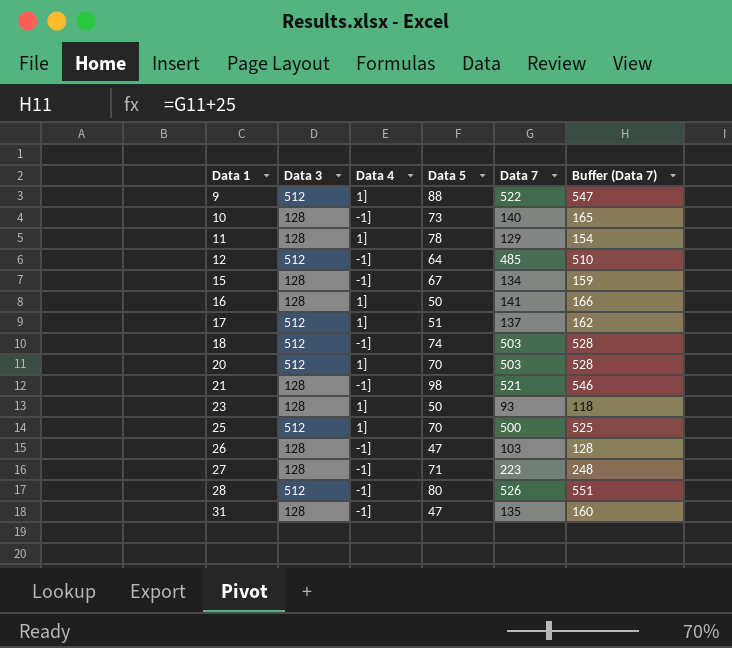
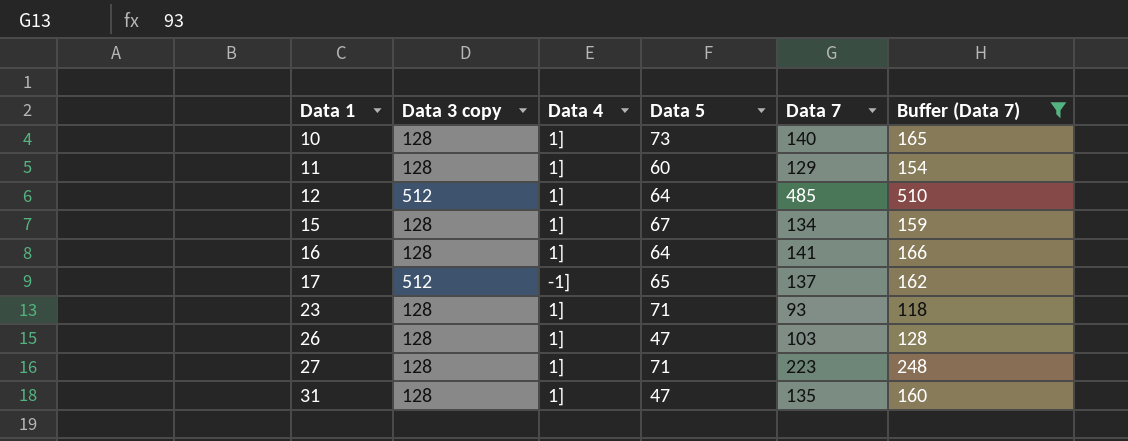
filter: none -> Buffer (Data 7) <= 510
column name: Data 3 -> Data 3 copy
10 | Data 4: -1] -> 1]
11 | Data 5: 78 -> 60
12 | Data 4: -1] -> 1]
15 | Data 4: -1] -> 1]
16 | Data 5: 50 -> 64
17 | Data 4: 1] -> -1]
17 | Data 5: 51 -> 65
23 | Data 5: 50 -> 71
26 | Data 4: -1] -> 1]
27 | Data 4: -1] -> 1]
31 | Data 4: -1] -> 1]

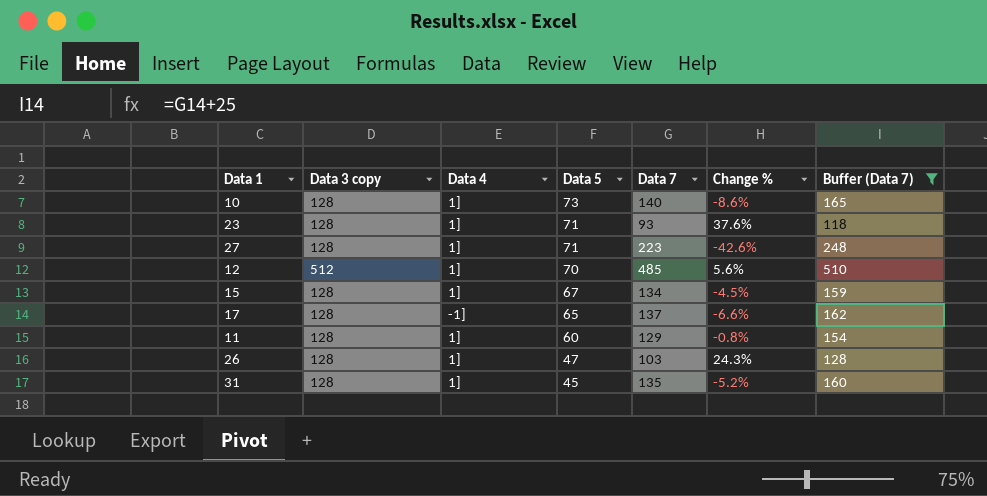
row order: Data 1 ascending -> Data 5 descending
column Change % | formula: none -> ([Data 3 copy] - [Data 7]) / [Data 7]
row 16: 128 | 1] | 64 | 141 | 166 -> none
12 | Data 5: 64 -> 70
17 | Data 3 copy: 512 -> 128
31 | Data 5: 47 -> 45

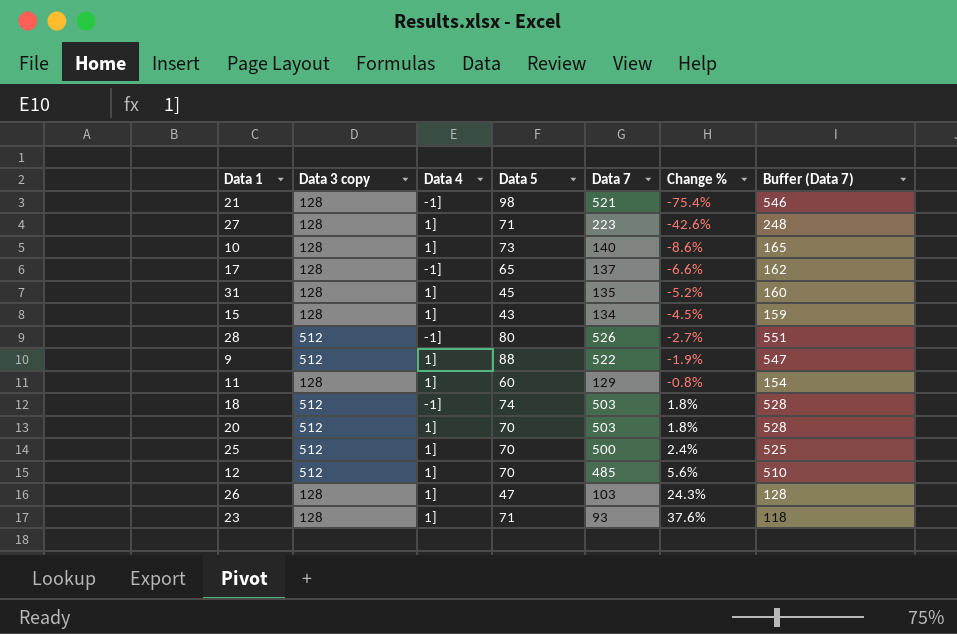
filter: Buffer (Data 7) <= 510 -> none
row order: Data 5 descending -> Change % ascending
15 | Data 5: 67 -> 43

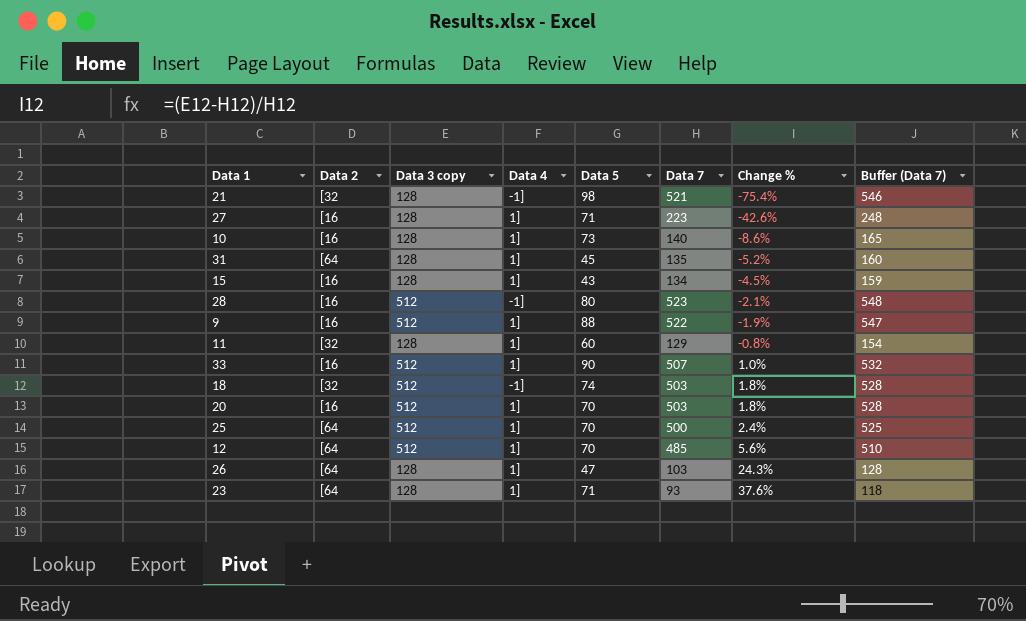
column Data 2 | position: none -> 2
row 17: 128 | -1] | 65 | 137 | -6.6% | 162 -> none
28 | Data 7: 526 -> 523
28 | Change %: -2.7% -> -2.1%
28 | Buffer (Data 7): 551 -> 548
row 33: none -> [16 | 512 | 1] | 90 | 507 | 1.0% | 532

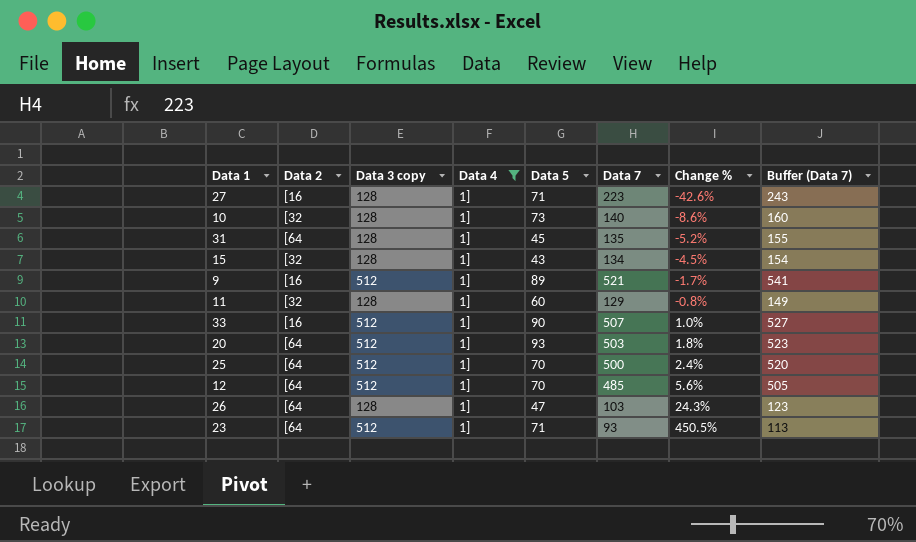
filter: none -> Data 4 = 1]
column Buffer (Data 7) | formula: [Data 7] + 25 -> [Data 7] + 20
10 | Data 2: [16 -> [32
15 | Data 2: [16 -> [32
9 | Data 5: 88 -> 89
9 | Data 7: 522 -> 521
9 | Change %: -1.9% -> -1.7%
20 | Data 2: [16 -> [64
20 | Data 5: 70 -> 93
23 | Data 3 copy: 128 -> 512
23 | Change %: 37.6% -> 450.5%

